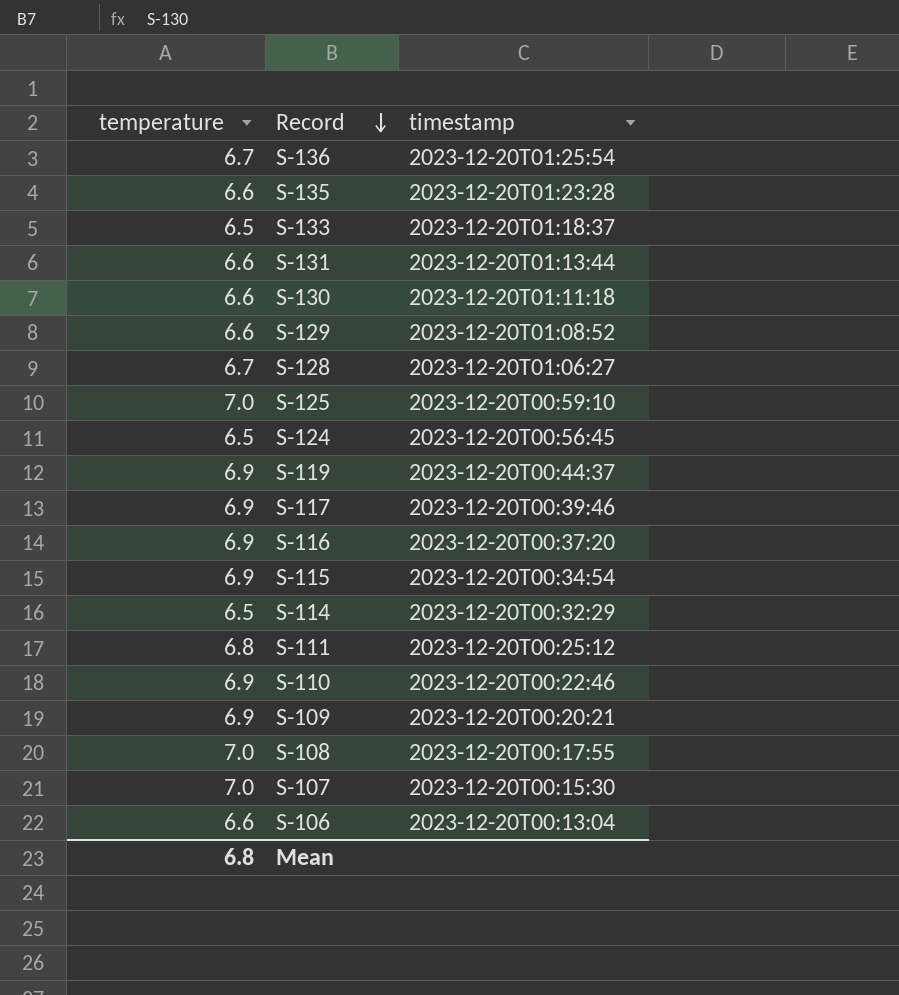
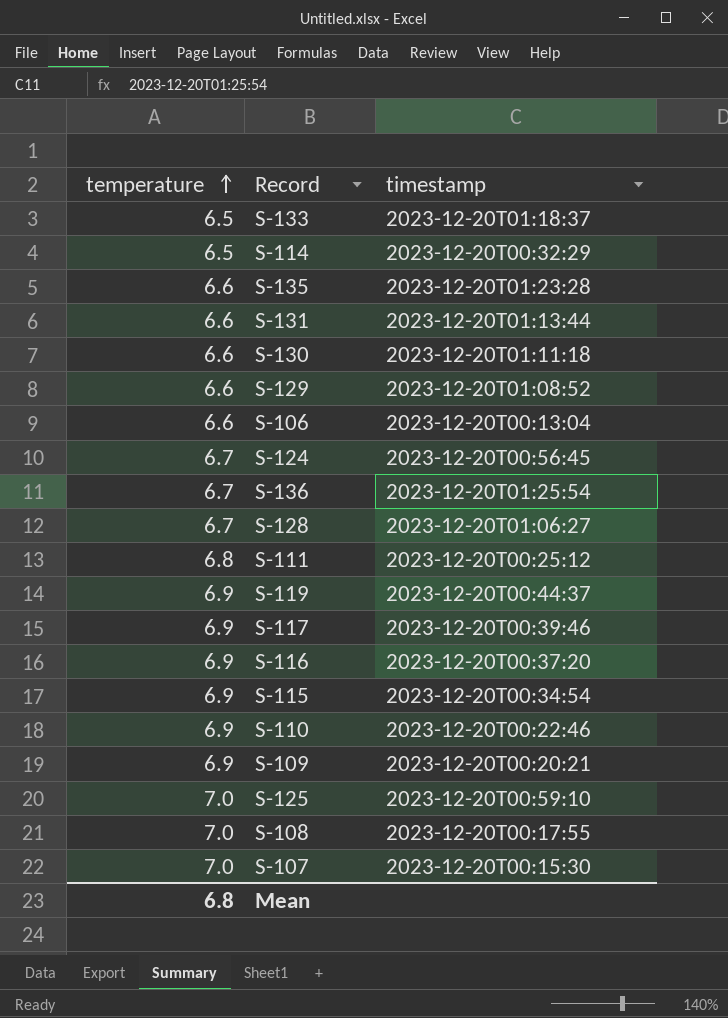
row order: Record descending -> temperature ascending
S-124 | temperature: 6.5 -> 6.7

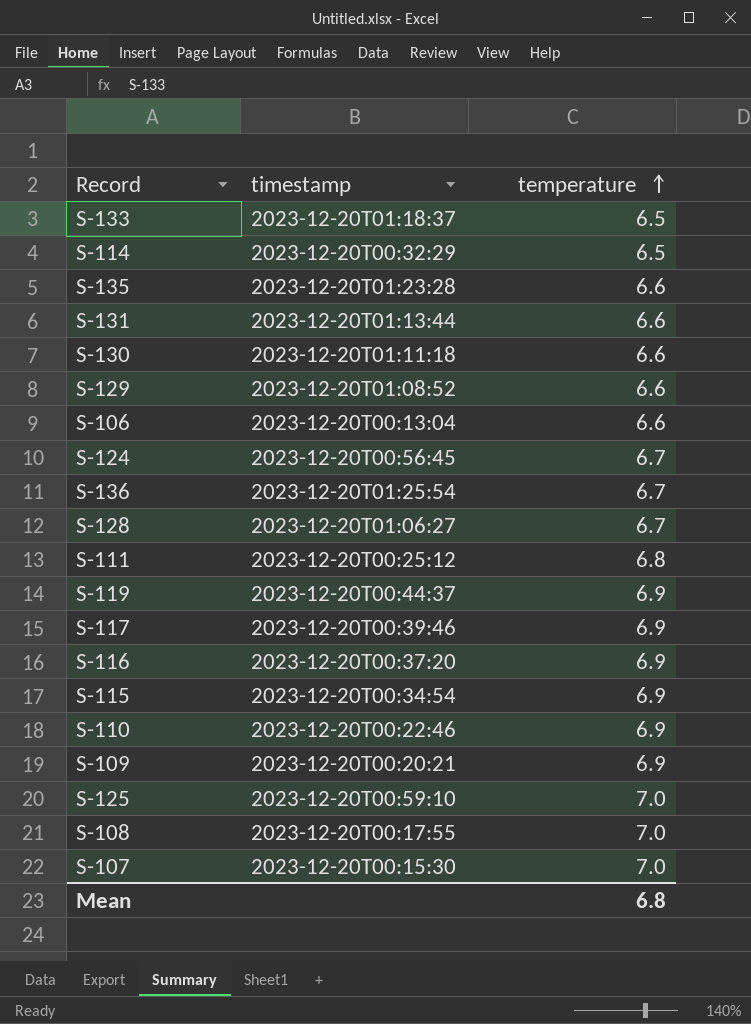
column temperature | position: 1 -> 3

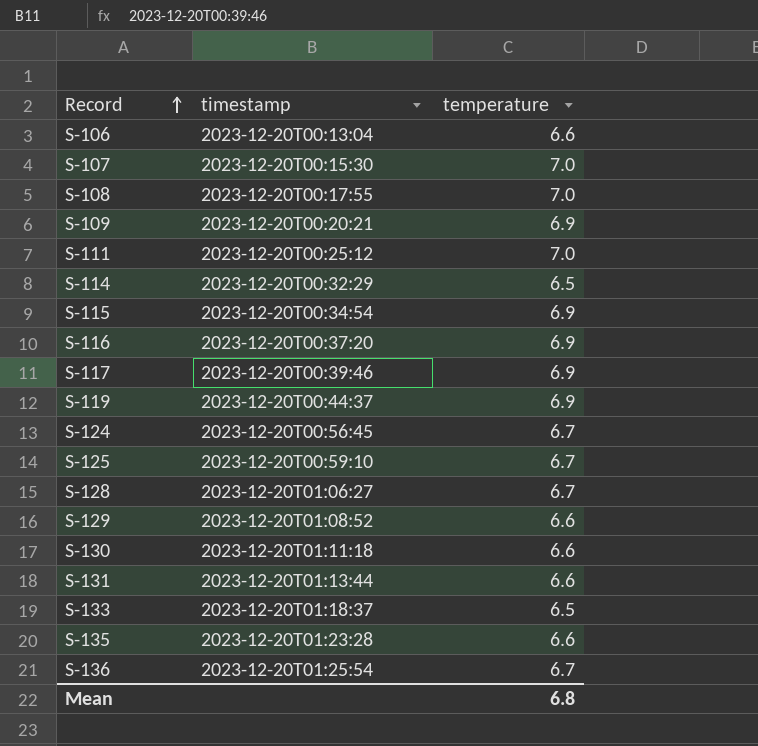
row order: temperature ascending -> Record ascending
row S-110: 2023-12-20T00:22:46 | 6.9 -> none
S-111 | temperature: 6.8 -> 7.0
S-125 | temperature: 7.0 -> 6.7

